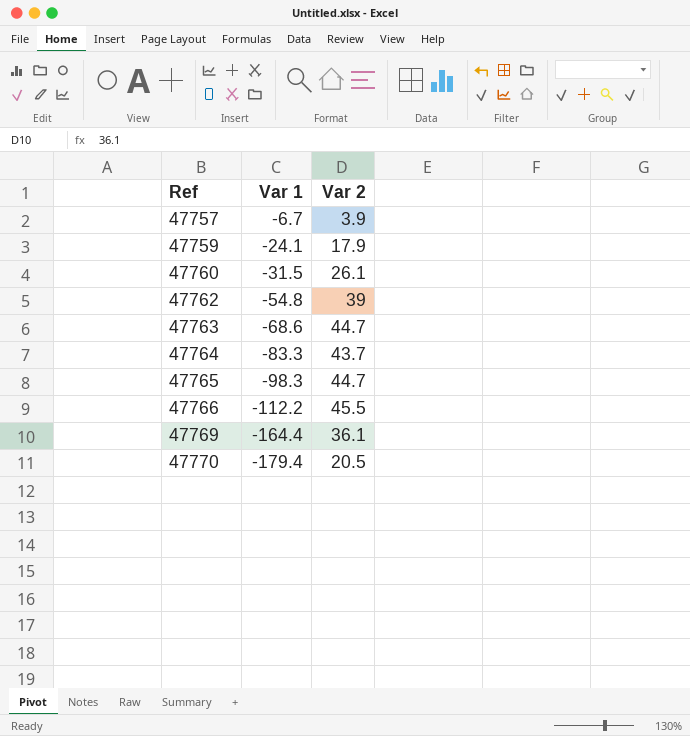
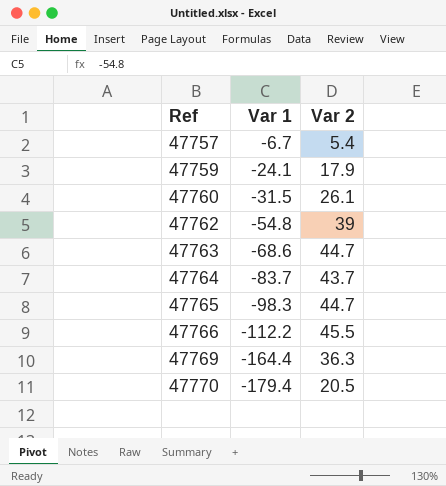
47757 | Var 2: 3.9 -> 5.4
47764 | Var 1: -83.3 -> -83.7
47769 | Var 2: 36.1 -> 36.3

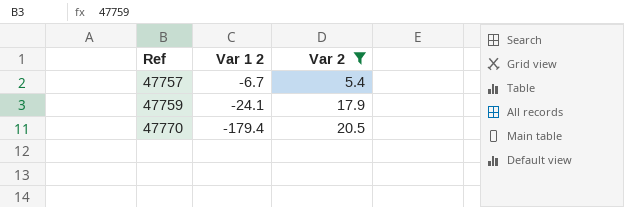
filter: none -> Var 2 <= 20.5
column name: Var 1 -> Var 1 2

